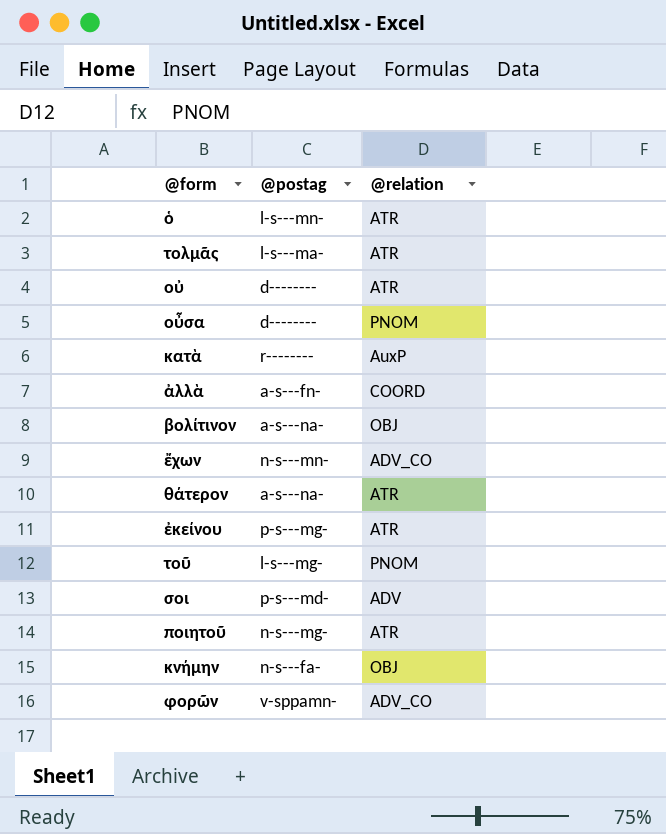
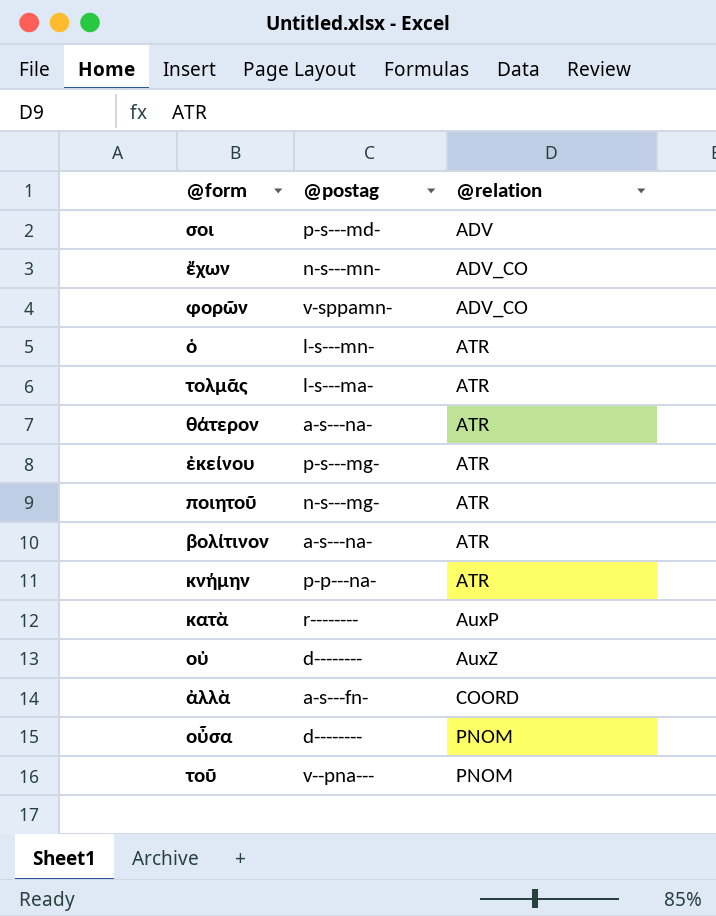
row order: none -> @relation ascending
βολίτινον | @relation: OBJ -> ATR
κνήμην | @postag: n-s---fa- -> p-p---na-
κνήμην | @relation: OBJ -> ATR
οὐ | @relation: ATR -> AuxZ
τοῦ | @postag: l-s---mg- -> v--pna---

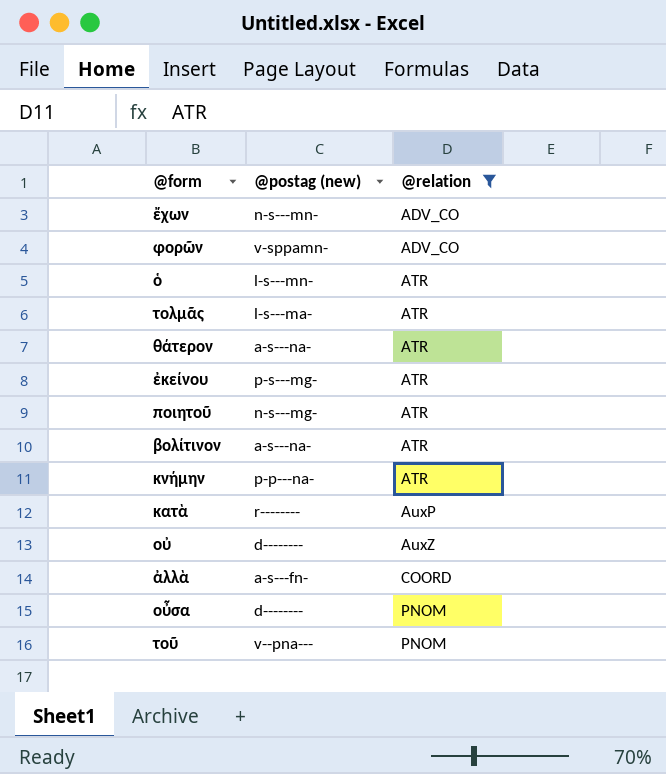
filter: none -> @relation != ADV
column name: @postag -> @postag (new)

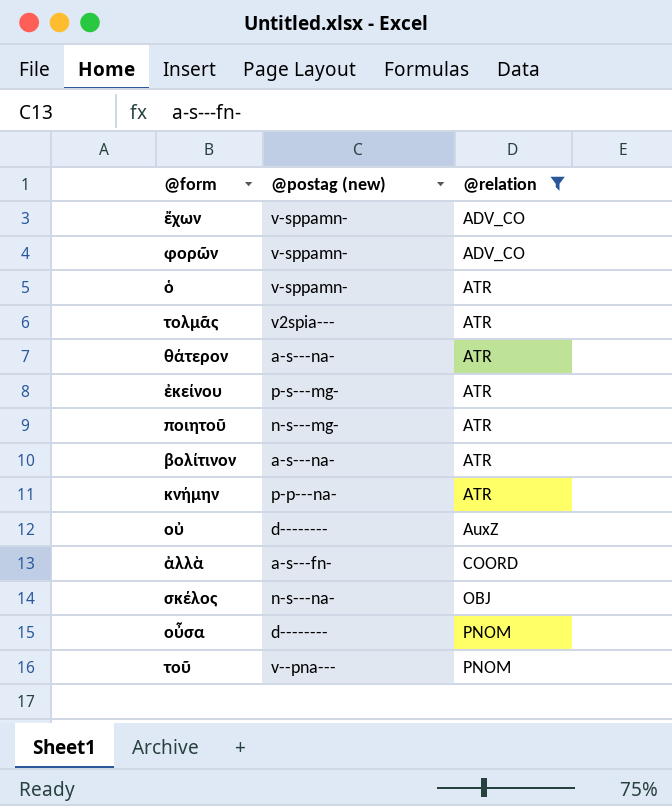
row κατὰ: r-------- | AuxP -> none
ἔχων | @postag (new): n-s---mn- -> v-sppamn-
ὁ | @postag (new): l-s---mn- -> v-sppamn-
τολμᾶς | @postag (new): l-s---ma- -> v2spia---
row σκέλος: none -> n-s---na- | OBJ

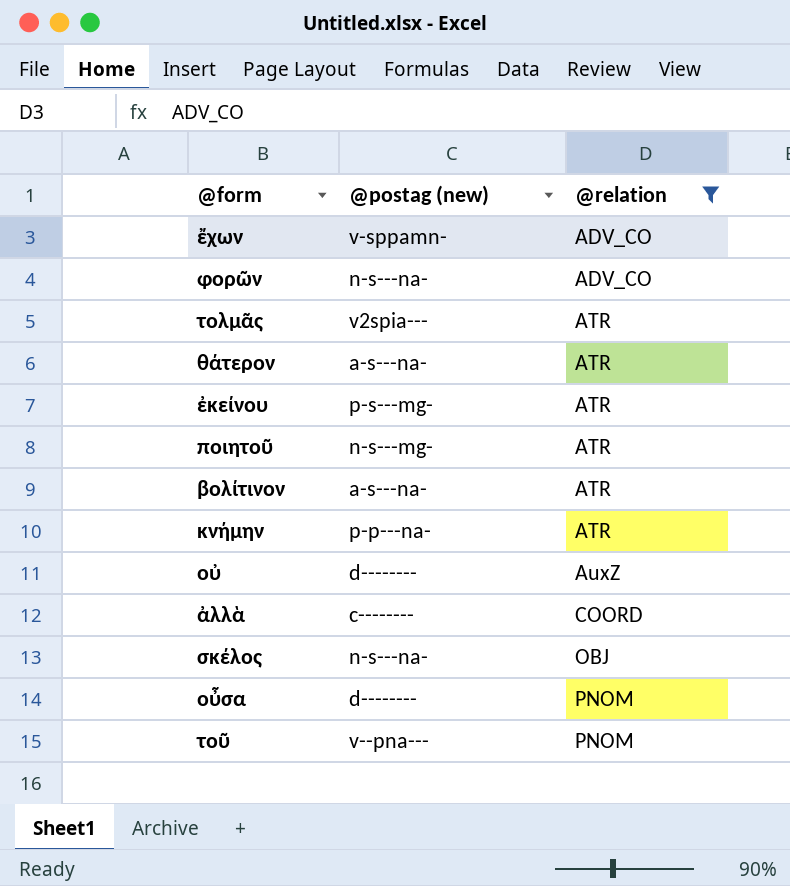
row ὁ: v-sppamn- | ATR -> none
φορῶν | @postag (new): v-sppamn- -> n-s---na-
ἀλλὰ | @postag (new): a-s---fn- -> c--------

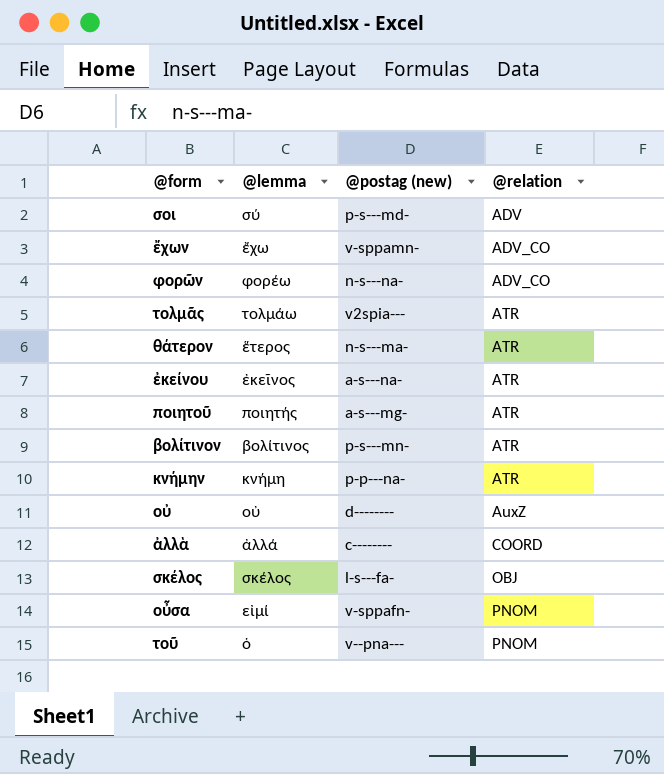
filter: @relation != ADV -> none
column @lemma | position: none -> 2
θάτερον | @postag (new): a-s---na- -> n-s---ma-
ἐκείνου | @postag (new): p-s---mg- -> a-s---na-
ποιητοῦ | @postag (new): n-s---mg- -> a-s---mg-
βολίτινον | @postag (new): a-s---na- -> p-s---mn-
σκέλος | @postag (new): n-s---na- -> l-s---fa-
οὖσα | @postag (new): d-------- -> v-sppafn-

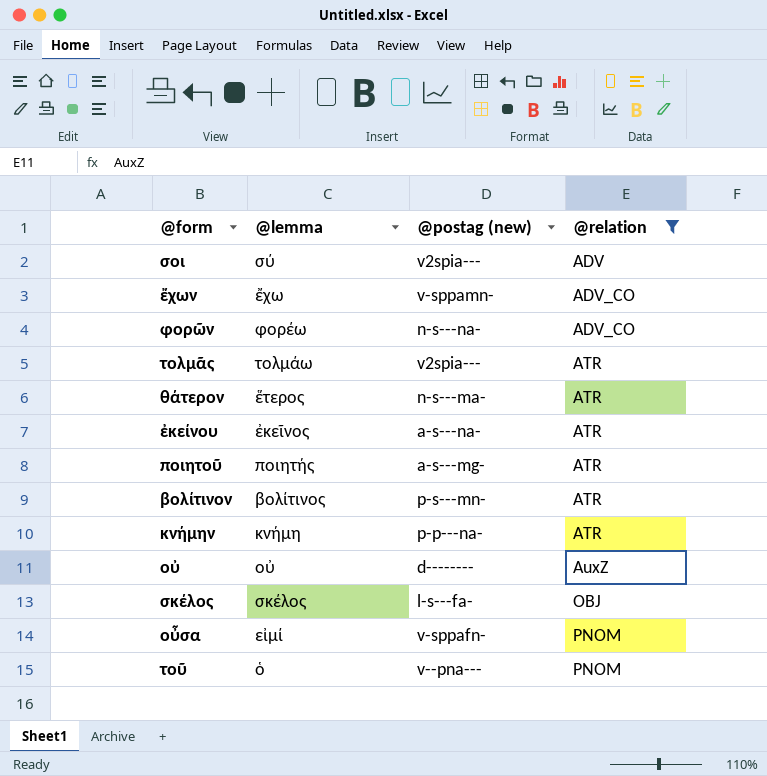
filter: none -> @relation != COORD
σοι | @postag (new): p-s---md- -> v2spia---

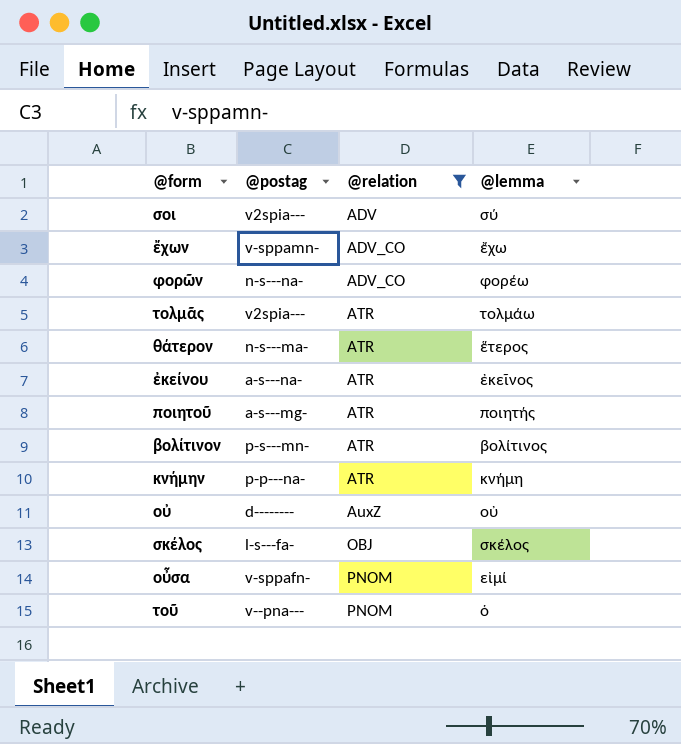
column name: @postag (new) -> @postag
column @lemma | position: 2 -> 4

